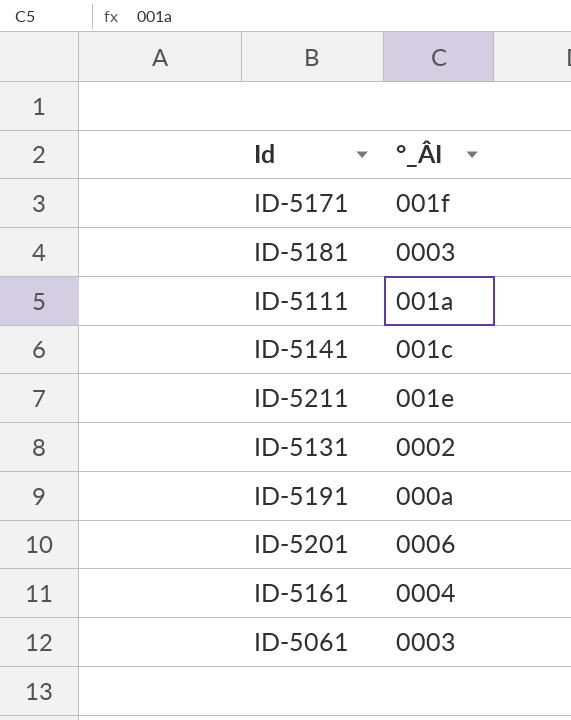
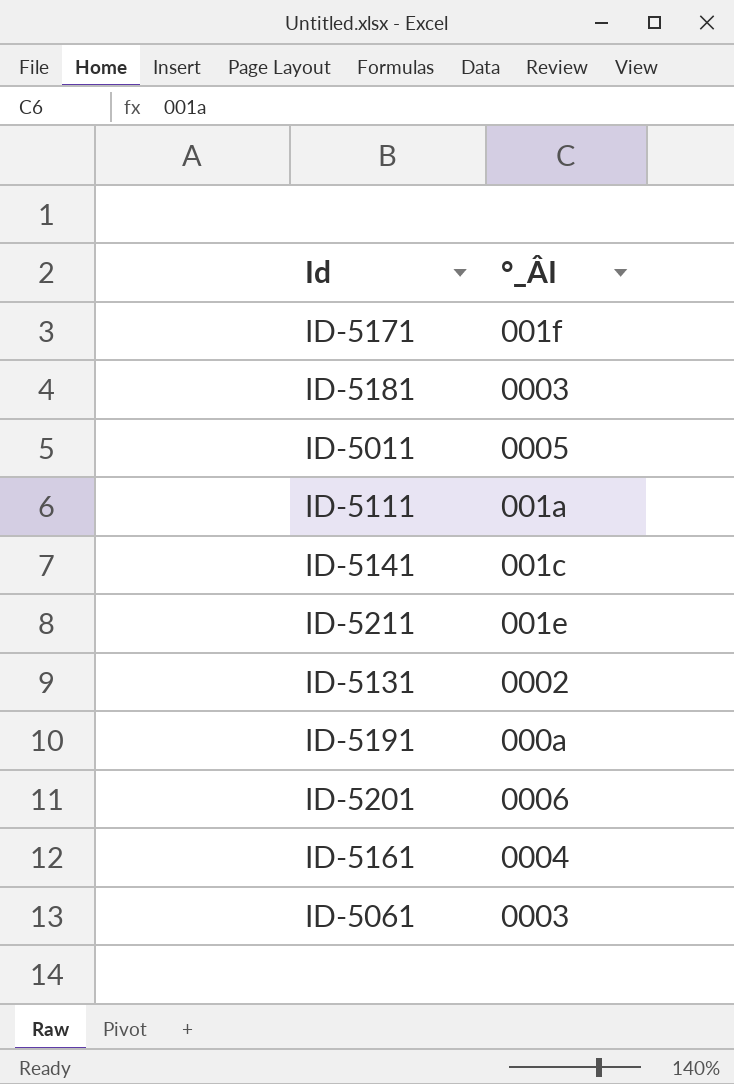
row ID-5011: none -> 0005

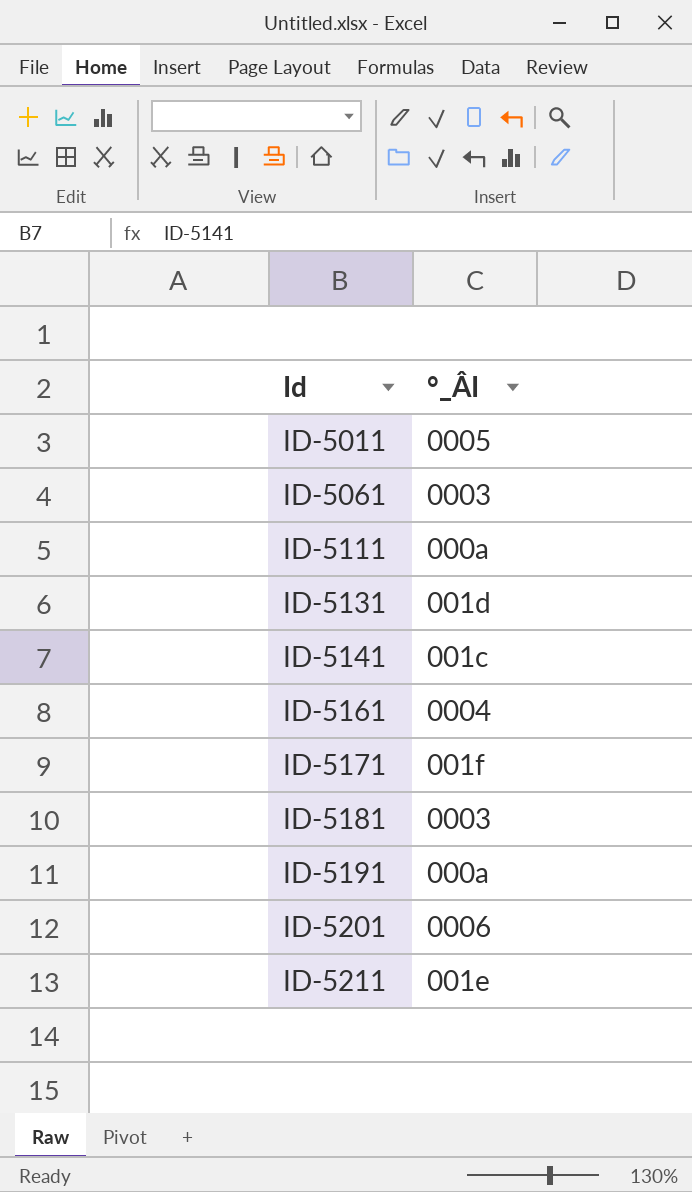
row order: none -> Id ascending
ID-5111 | °_ÂI: 001a -> 000a
ID-5131 | °_ÂI: 0002 -> 001d

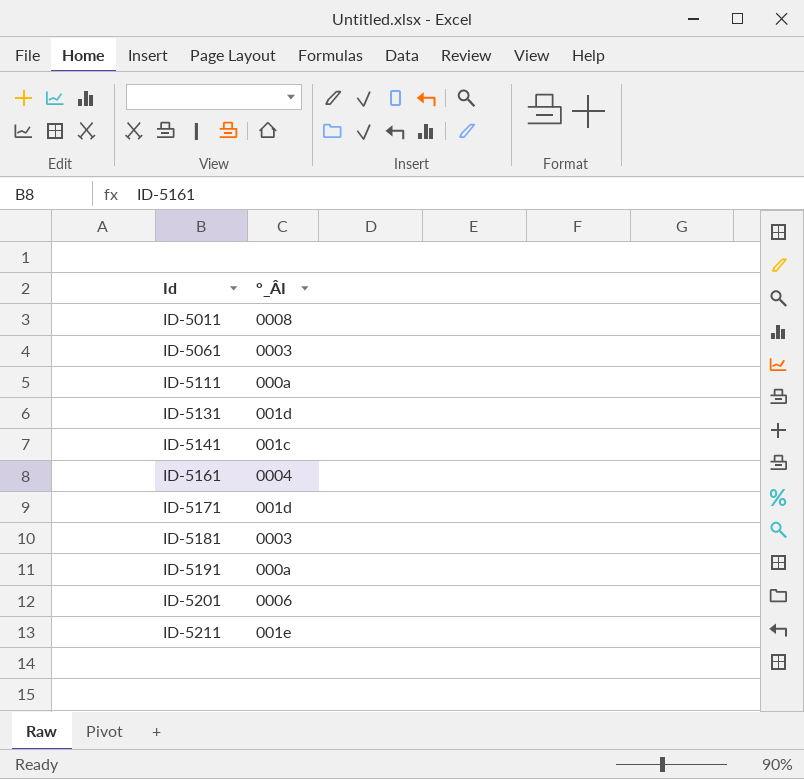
ID-5011 | °_ÂI: 0005 -> 0008
ID-5171 | °_ÂI: 001f -> 001d

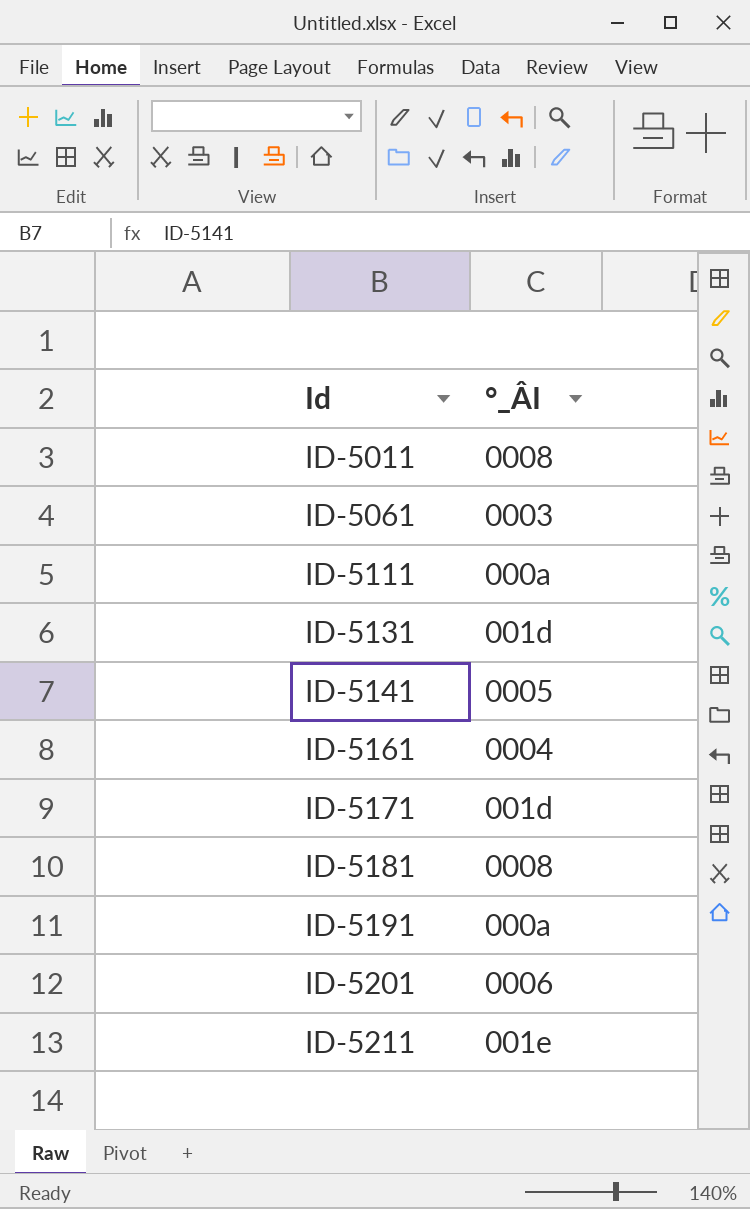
ID-5141 | °_ÂI: 001c -> 0005
ID-5181 | °_ÂI: 0003 -> 0008

